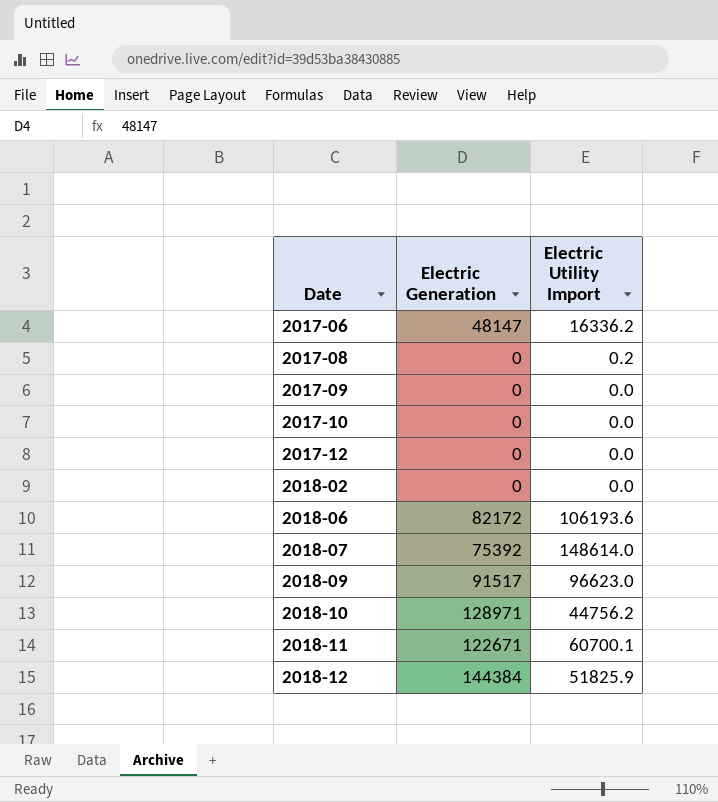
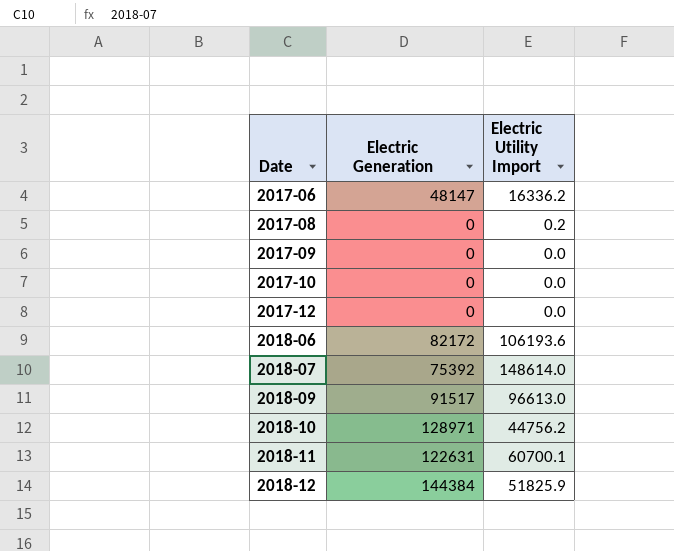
row 2018-02: 0 | 0.0 -> none
2018-09 | Electric Utility Import: 96623.0 -> 96613.0
2018-11 | Electric Generation: 122671 -> 122631

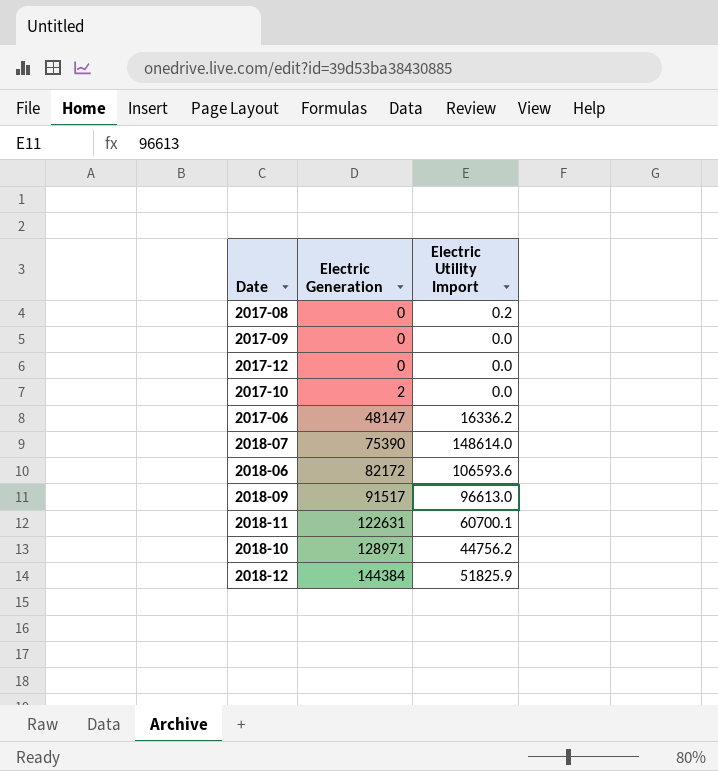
row order: Date ascending -> Electric Generation ascending
2017-10 | Electric Generation: 0 -> 2
2018-07 | Electric Generation: 75392 -> 75390
2018-06 | Electric Utility Import: 106193.6 -> 106593.6

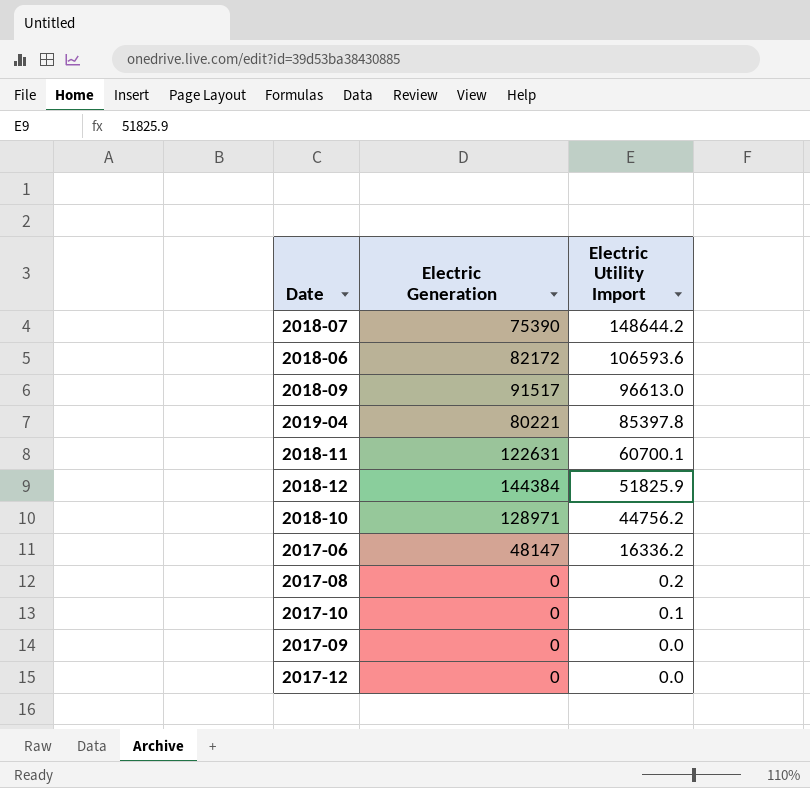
row order: Electric Generation ascending -> Electric Utility Import descending
2018-07 | Electric Utility Import: 148614.0 -> 148644.2
row 2019-04: none -> 80221 | 85397.8
2017-10 | Electric Generation: 2 -> 0
2017-10 | Electric Utility Import: 0.0 -> 0.1

